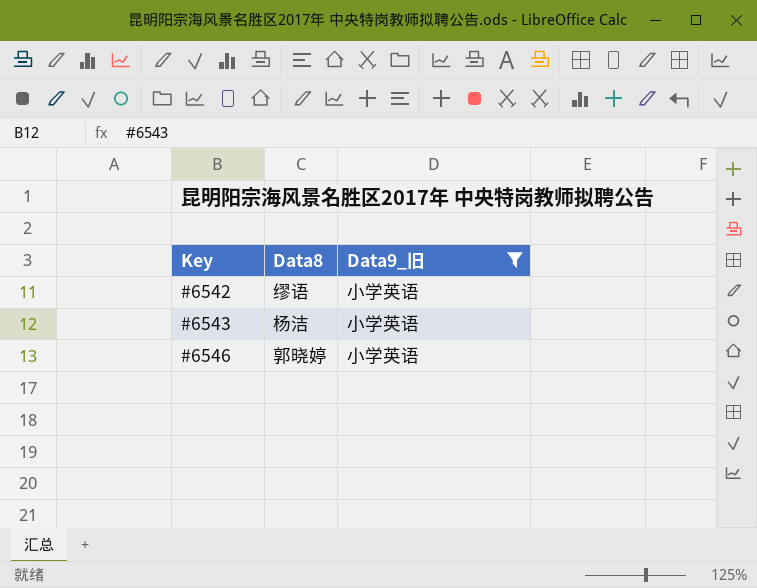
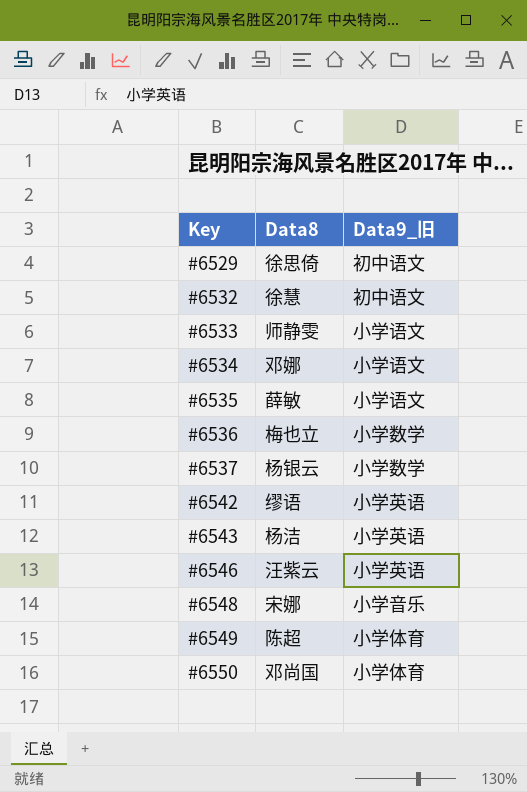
filter: Data9_旧 = 小学英语 -> none
#6546 | Data8: 郭晓婷 -> 汪紫云

